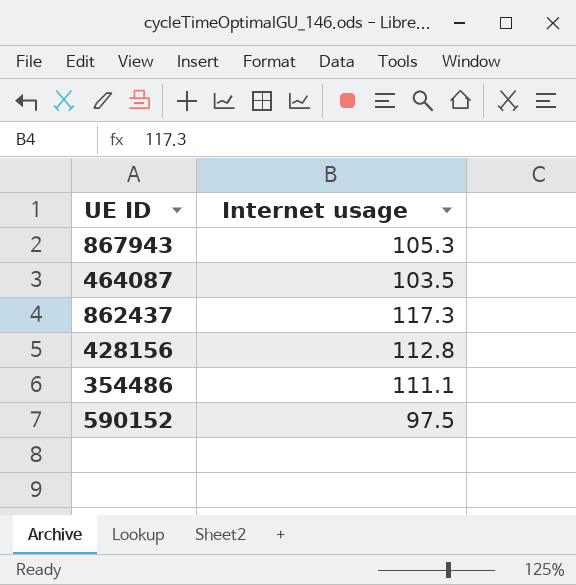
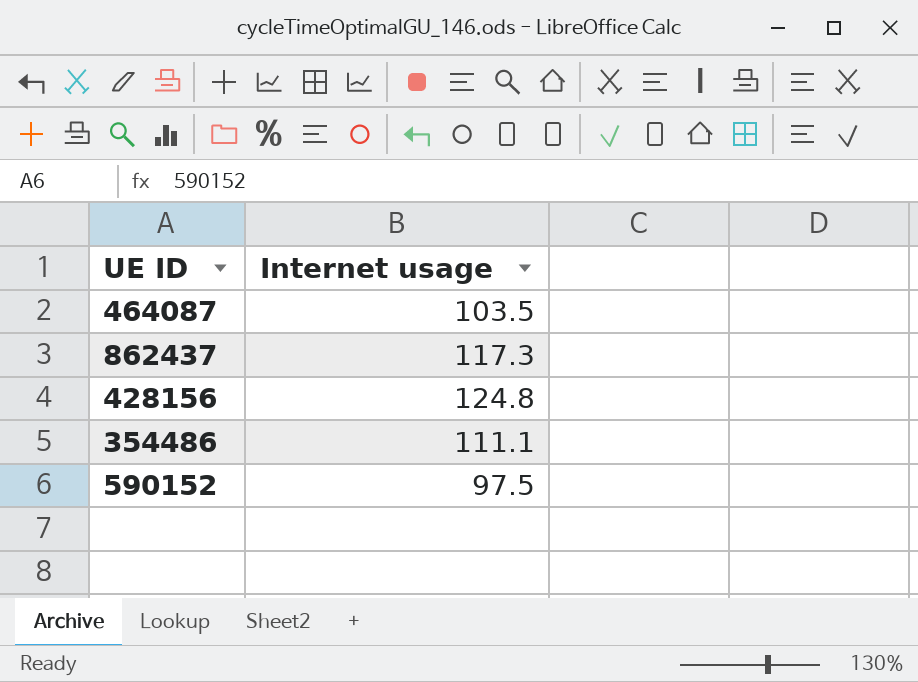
row 867943: 105.3 -> none
428156 | Internet usage: 112.8 -> 124.8

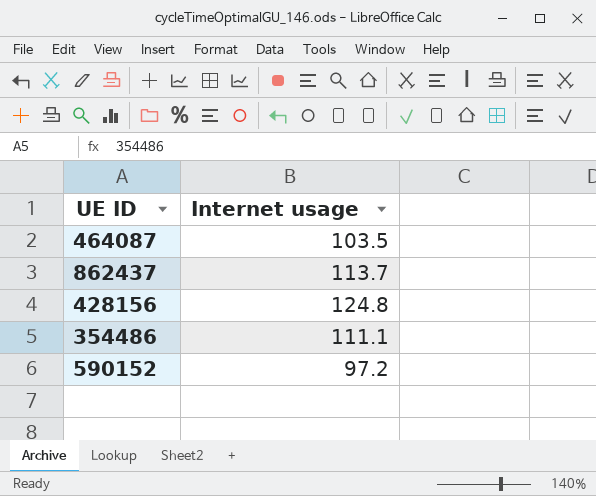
862437 | Internet usage: 117.3 -> 113.7
590152 | Internet usage: 97.5 -> 97.2

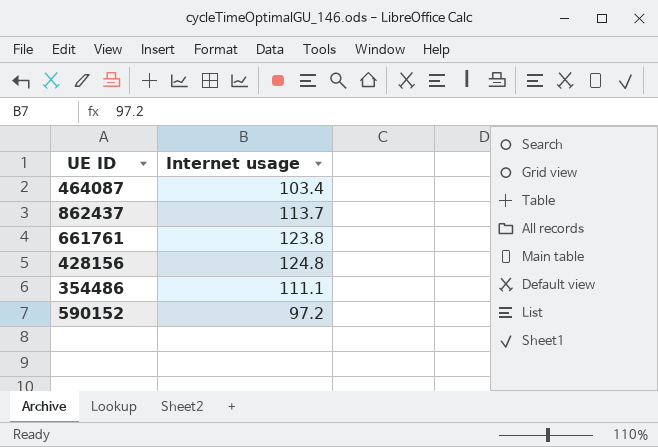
464087 | Internet usage: 103.5 -> 103.4
row 661761: none -> 123.8

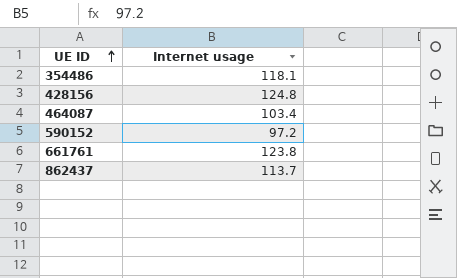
row order: none -> UE ID ascending
354486 | Internet usage: 111.1 -> 118.1

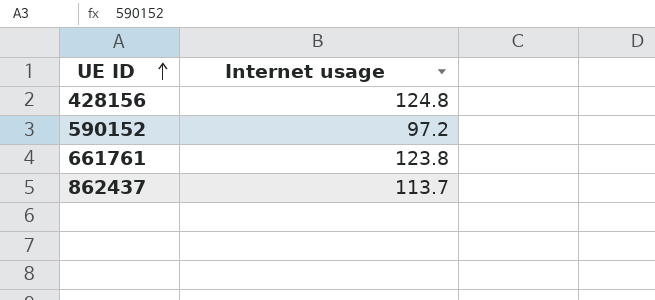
row 354486: 118.1 -> none
row 464087: 103.4 -> none

